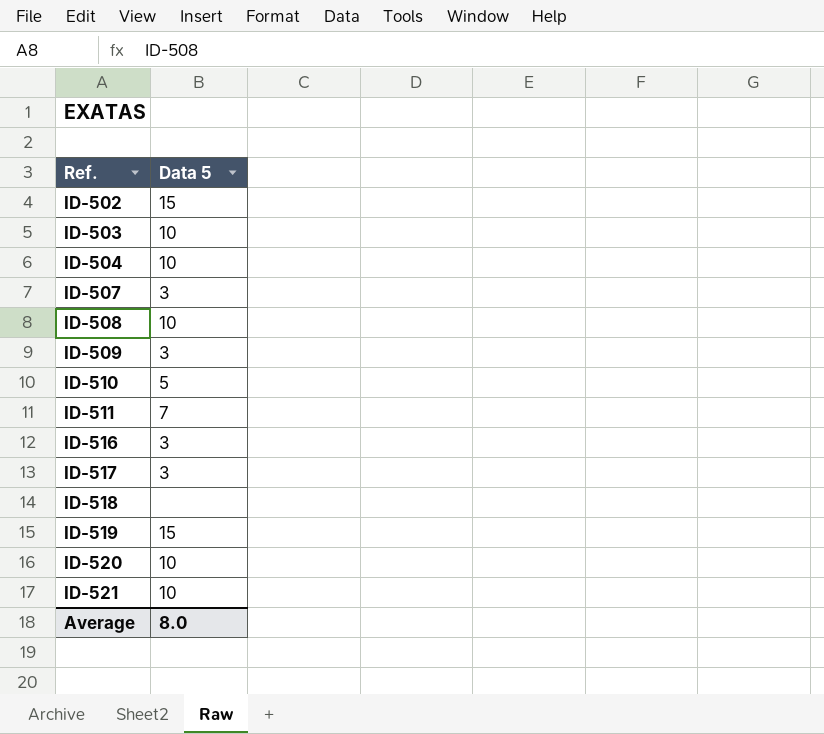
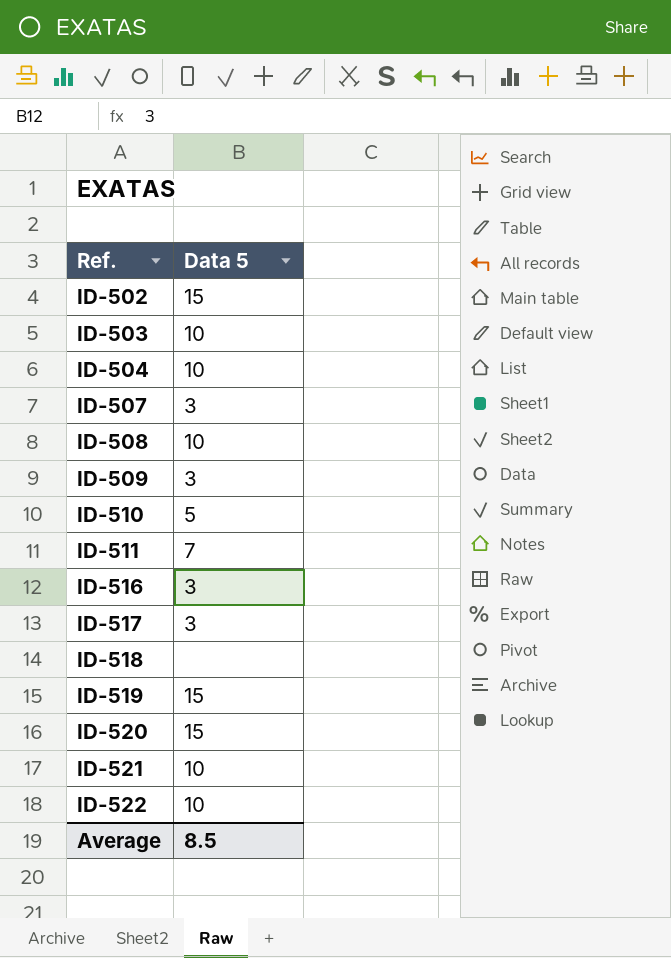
ID-520 | Data 5: 10 -> 15
row ID-522: none -> 10
Average | Data 5: 8.0 -> 8.5

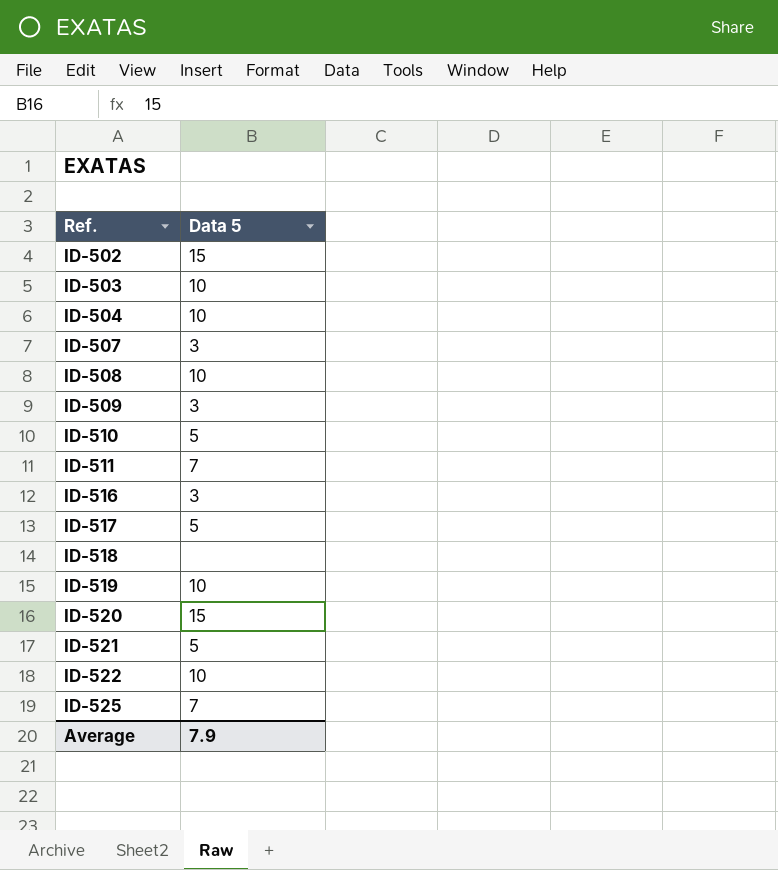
ID-517 | Data 5: 3 -> 5
ID-519 | Data 5: 15 -> 10
ID-521 | Data 5: 10 -> 5
row ID-525: none -> 7
Average | Data 5: 8.5 -> 7.9

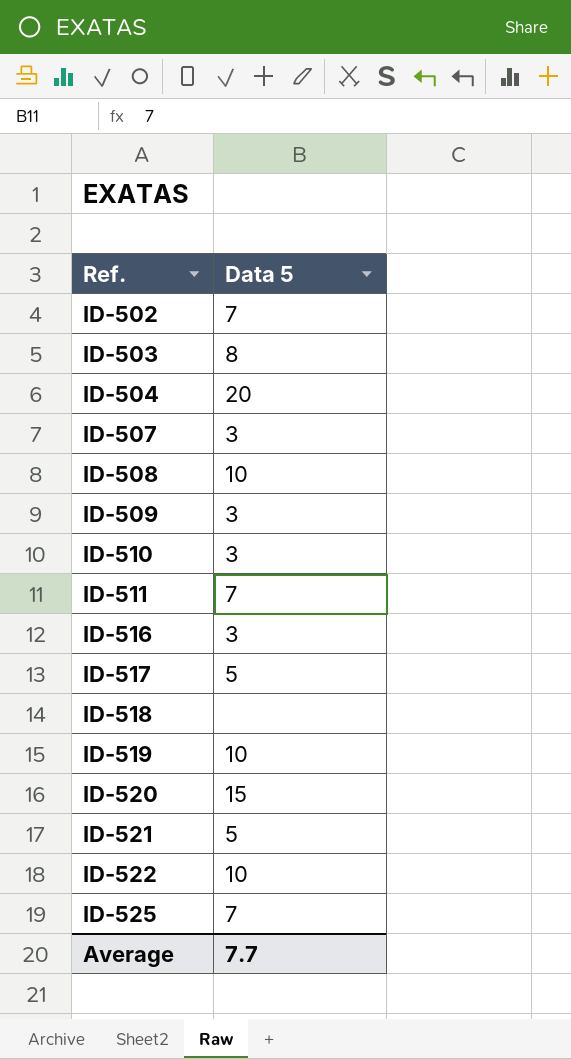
ID-502 | Data 5: 15 -> 7
ID-503 | Data 5: 10 -> 8
ID-504 | Data 5: 10 -> 20
ID-510 | Data 5: 5 -> 3
Average | Data 5: 7.9 -> 7.7

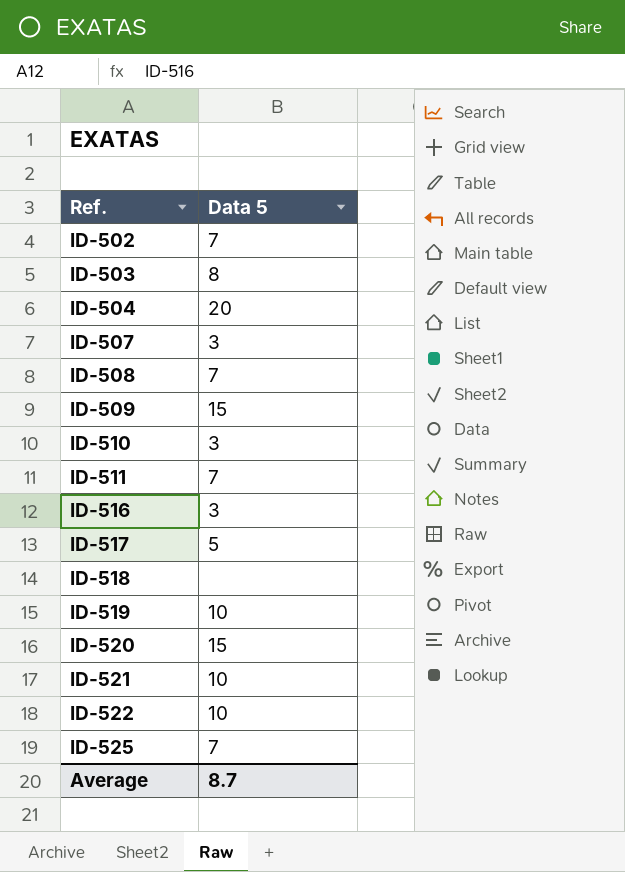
ID-508 | Data 5: 10 -> 7
ID-509 | Data 5: 3 -> 15
ID-521 | Data 5: 5 -> 10
Average | Data 5: 7.7 -> 8.7

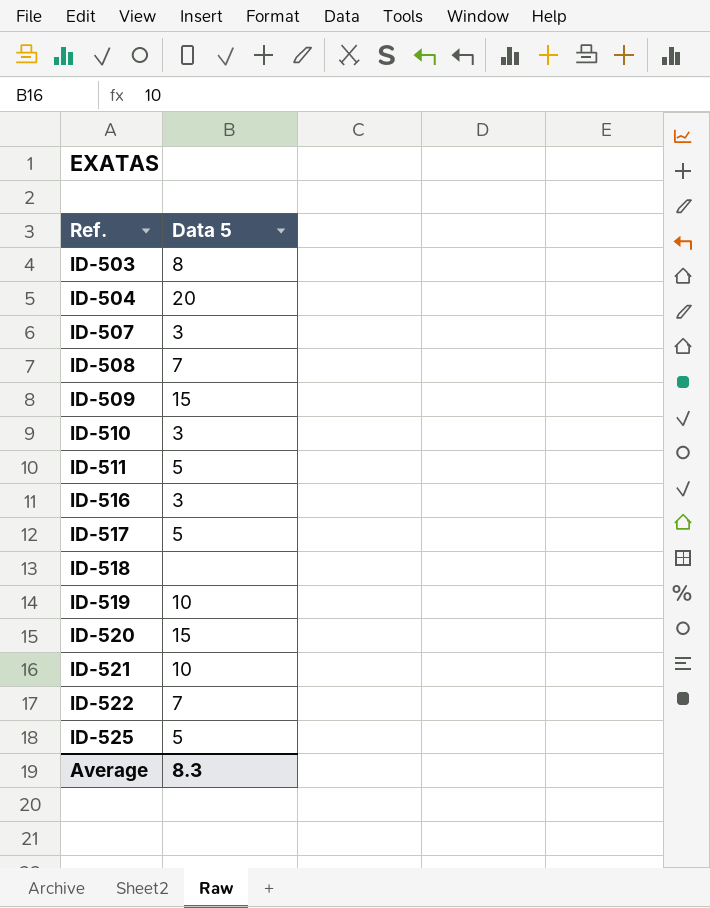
row ID-502: 7 -> none
ID-511 | Data 5: 7 -> 5
ID-522 | Data 5: 10 -> 7
ID-525 | Data 5: 7 -> 5
Average | Data 5: 8.7 -> 8.3

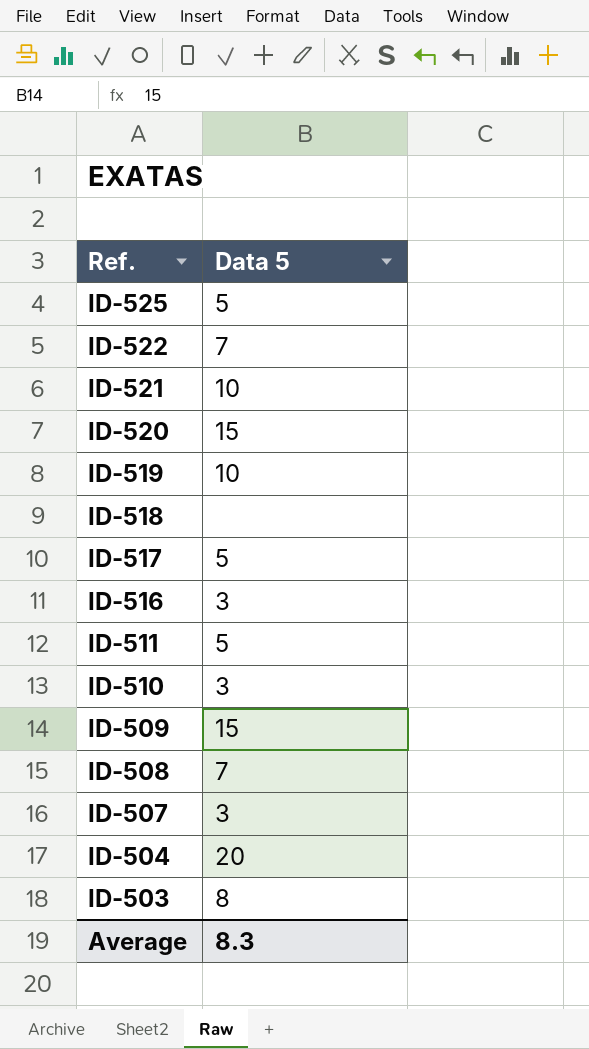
row order: Ref. ascending -> Ref. descending

